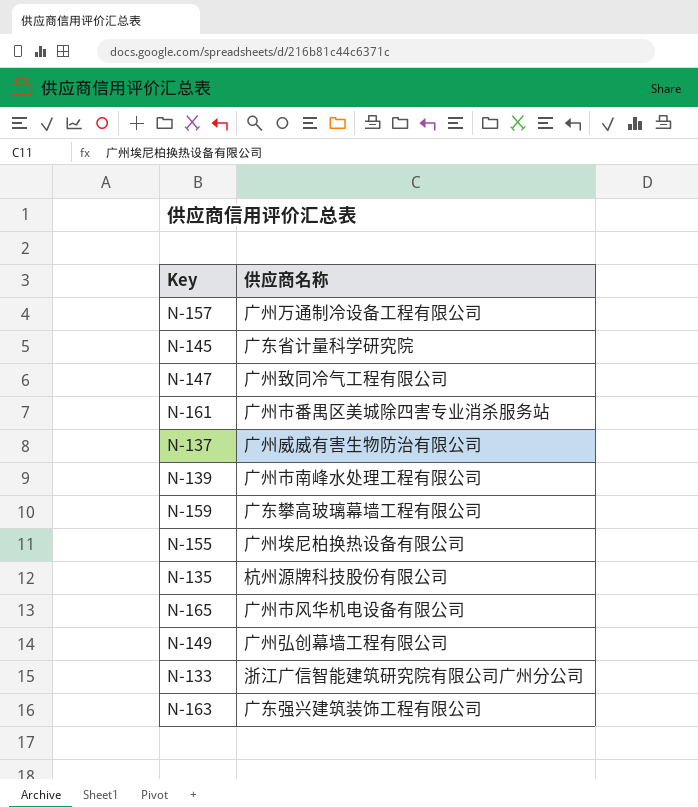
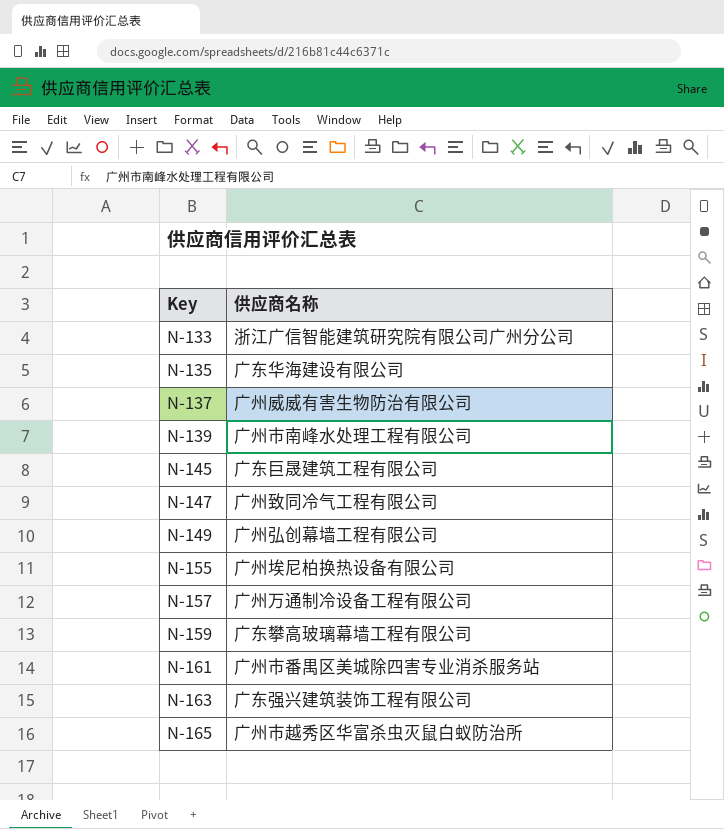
row order: none -> Key ascending
N-135 | 供应商名称: 杭州源牌科技股份有限公司 -> 广东华海建设有限公司
N-145 | 供应商名称: 广东省计量科学研究院 -> 广东巨晟建筑工程有限公司
N-165 | 供应商名称: 广州市风华机电设备有限公司 -> 广州市越秀区华富杀虫灭鼠白蚁防治所

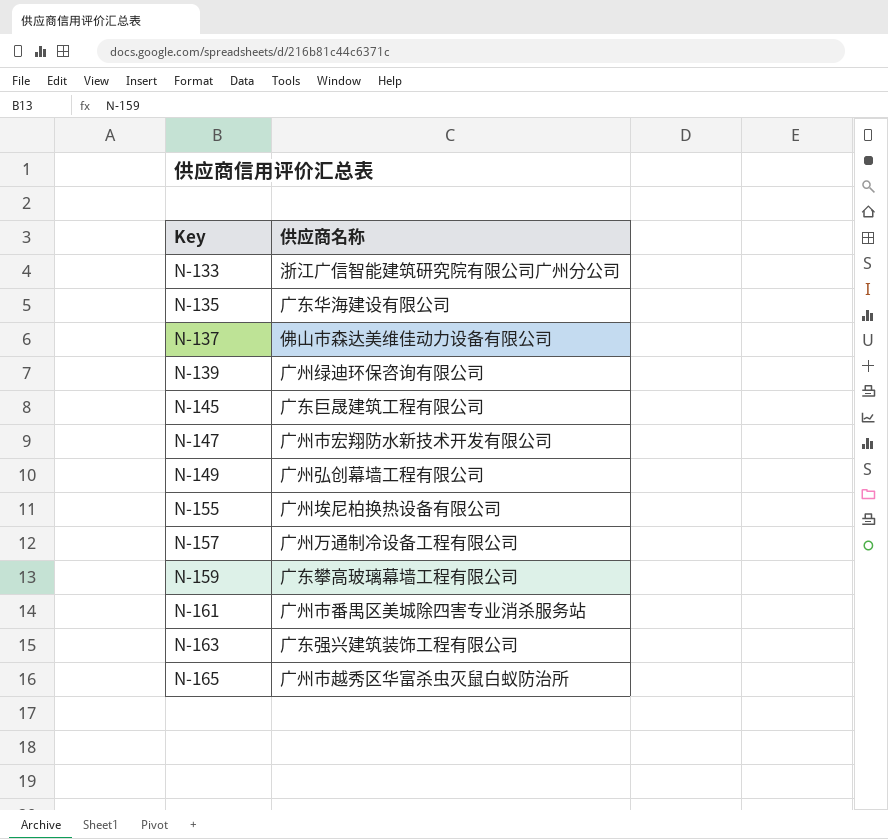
N-137 | 供应商名称: 广州威威有害生物防治有限公司 -> 佛山市森达美维佳动力设备有限公司
N-139 | 供应商名称: 广州市南峰水处理工程有限公司 -> 广州绿迪环保咨询有限公司
N-147 | 供应商名称: 广州致同冷气工程有限公司 -> 广州市宏翔防水新技术开发有限公司

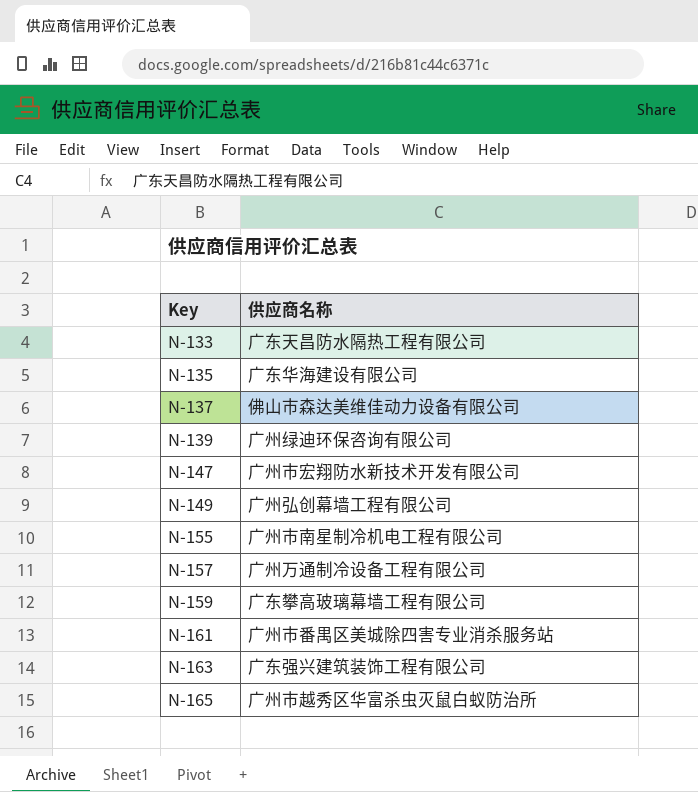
row N-145: 广东巨晟建筑工程有限公司 -> none
N-133 | 供应商名称: 浙江广信智能建筑研究院有限公司广州分公司 -> 广东天昌防水隔热工程有限公司
N-155 | 供应商名称: 广州埃尼柏换热设备有限公司 -> 广州市南星制冷机电工程有限公司

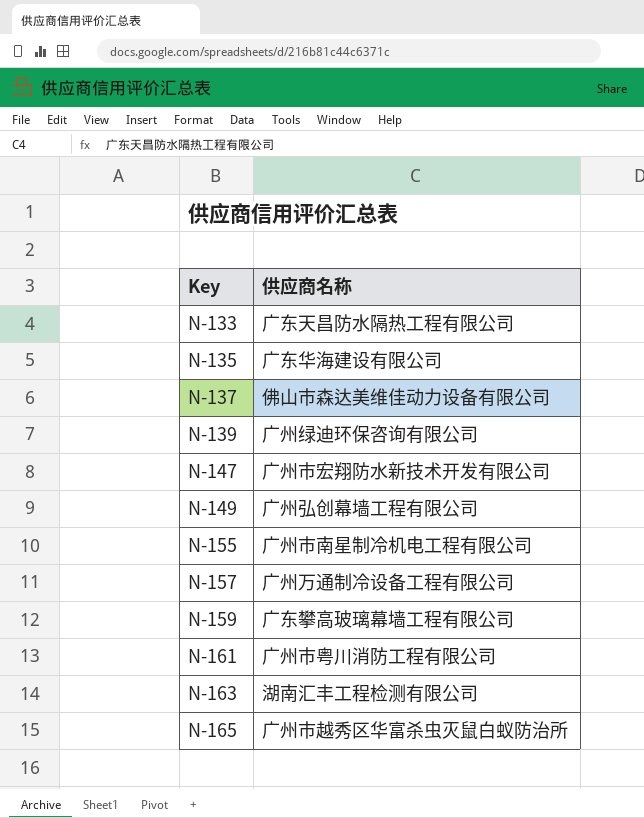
N-161 | 供应商名称: 广州市番禺区美城除四害专业消杀服务站 -> 广州市粤川消防工程有限公司
N-163 | 供应商名称: 广东强兴建筑装饰工程有限公司 -> 湖南汇丰工程检测有限公司

